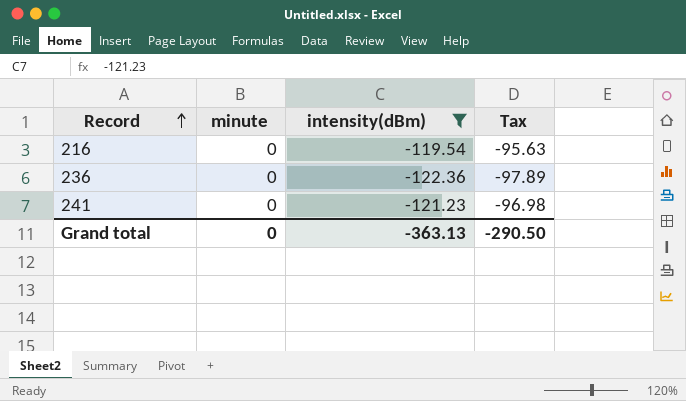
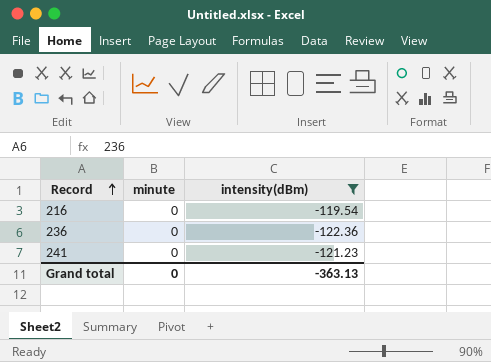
column Tax | formula: [intensity(dBm)] * 0.8 -> none

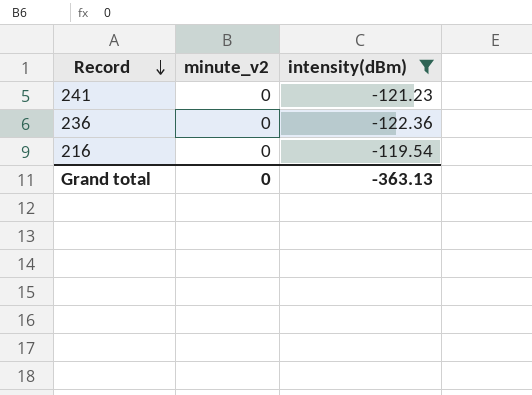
row order: Record ascending -> Record descending
column name: minute -> minute_v2

